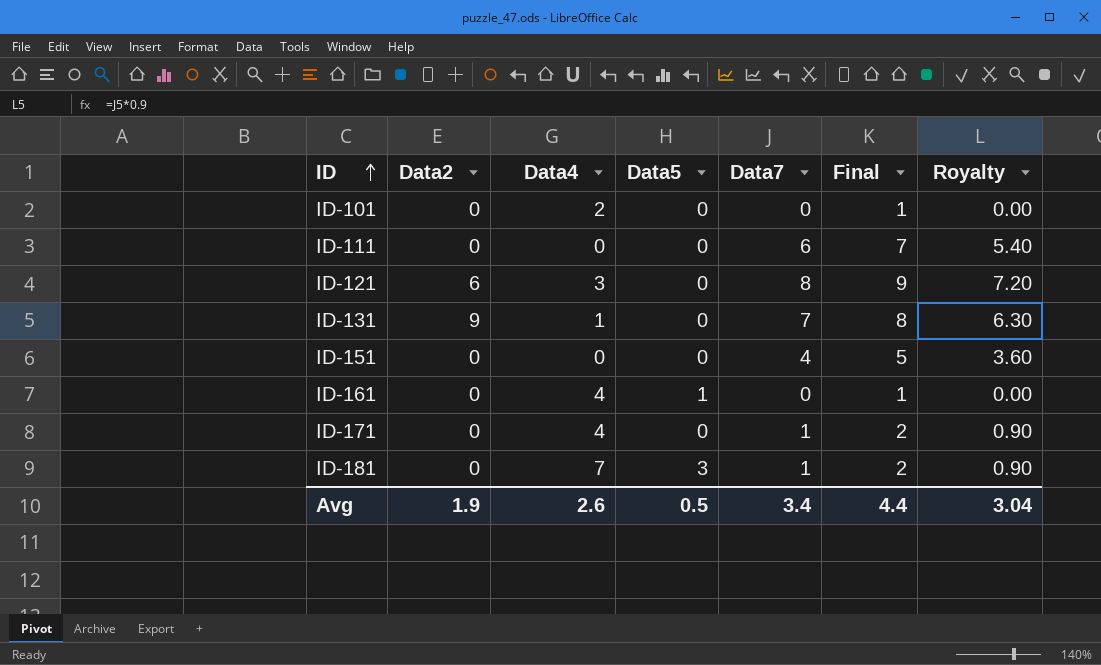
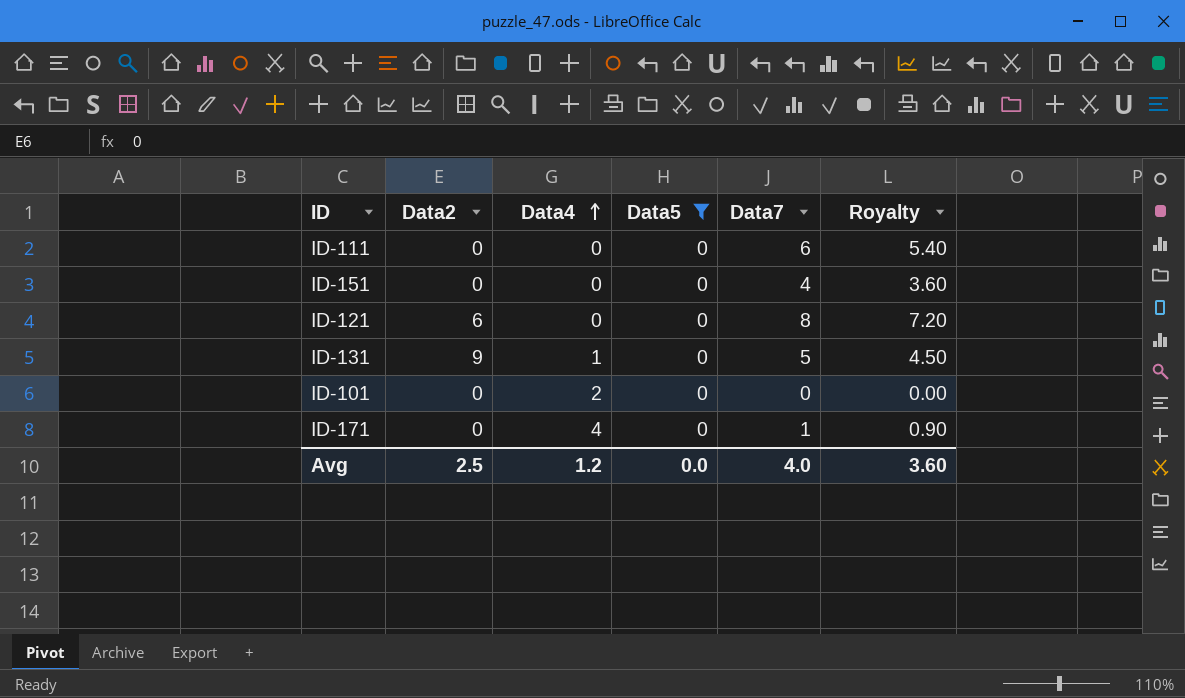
filter: none -> Data5 = 0
row order: ID ascending -> Data4 ascending
column Final | formula: [Data7] + 1 -> none
ID-121 | Data4: 3 -> 0
ID-131 | Data7: 7 -> 5
ID-131 | Royalty: 6.30 -> 4.50
Avg | Data2: 1.9 -> 2.5
Avg | Data4: 2.6 -> 1.2
Avg | Data5: 0.5 -> 0.0
Avg | Data7: 3.4 -> 4.0
Avg | Royalty: 3.04 -> 3.60

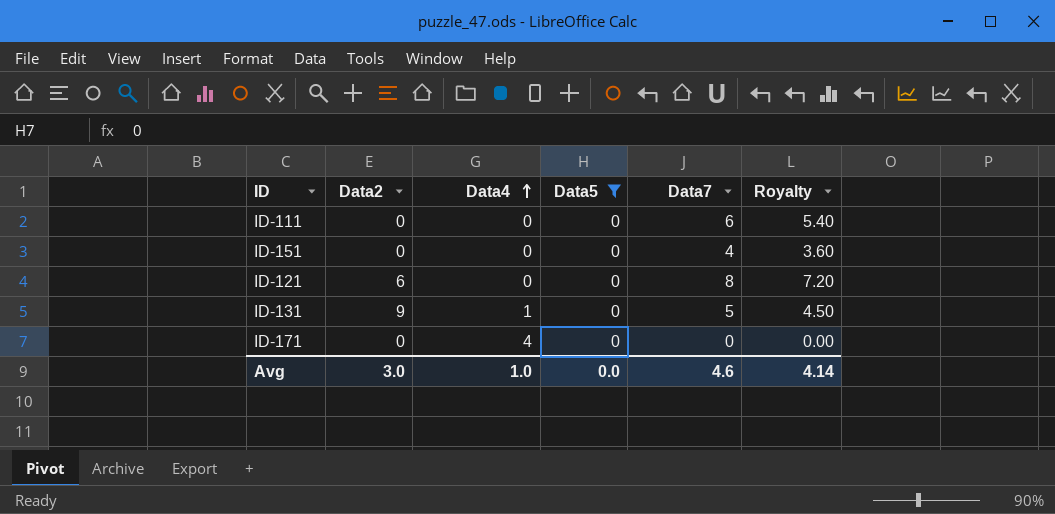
row ID-101: 0 | 2 | 0 | 0 | 0.00 -> none
ID-171 | Data7: 1 -> 0
ID-171 | Royalty: 0.90 -> 0.00
Avg | Data2: 2.5 -> 3.0
Avg | Data4: 1.2 -> 1.0
Avg | Data7: 4.0 -> 4.6
Avg | Royalty: 3.60 -> 4.14

